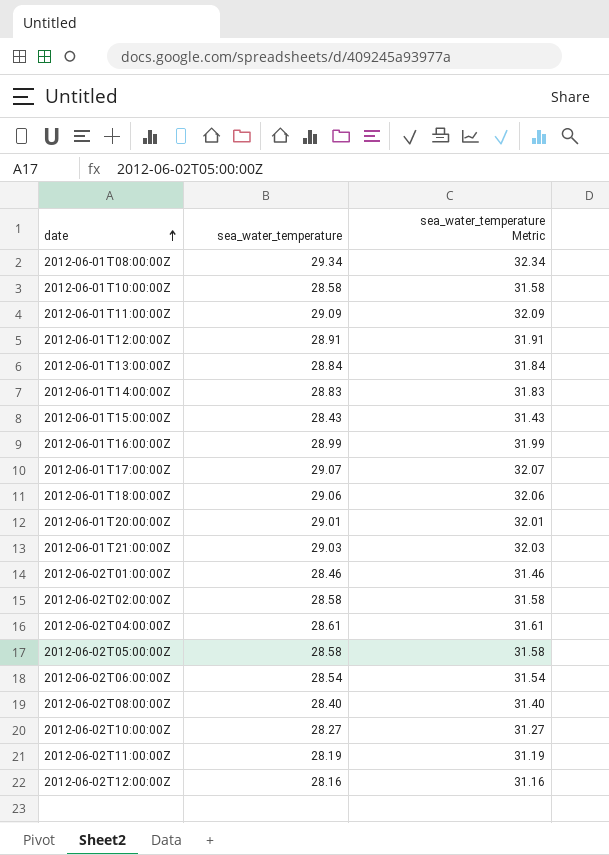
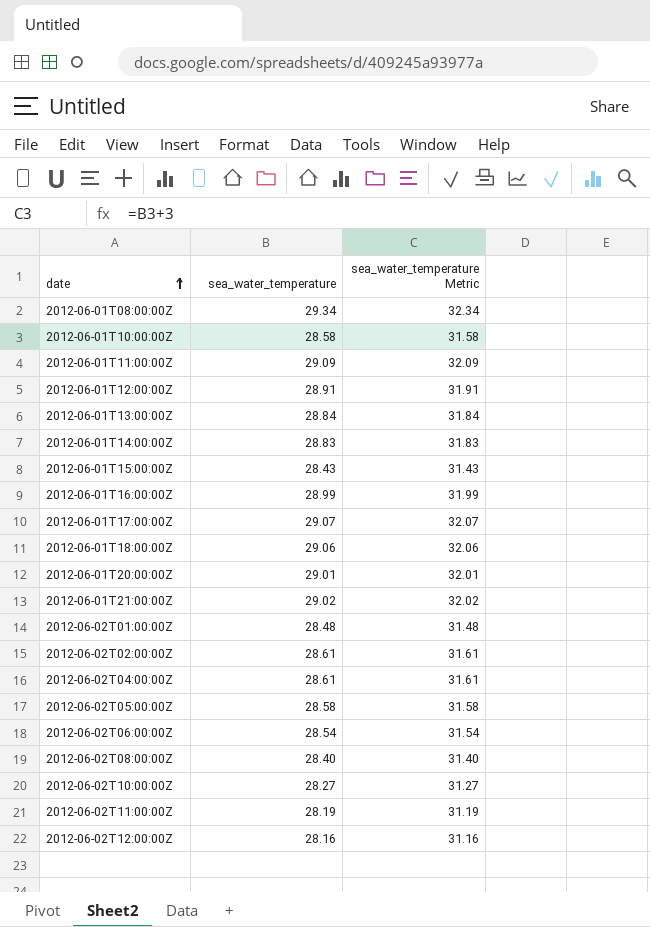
2012-06-01T21:00:00Z | sea_water_temperature: 29.03 -> 29.02
2012-06-01T21:00:00Z | sea_water_temperature Metric: 32.03 -> 32.02
2012-06-02T01:00:00Z | sea_water_temperature: 28.46 -> 28.48
2012-06-02T01:00:00Z | sea_water_temperature Metric: 31.46 -> 31.48
2012-06-02T02:00:00Z | sea_water_temperature: 28.58 -> 28.61
2012-06-02T02:00:00Z | sea_water_temperature Metric: 31.58 -> 31.61

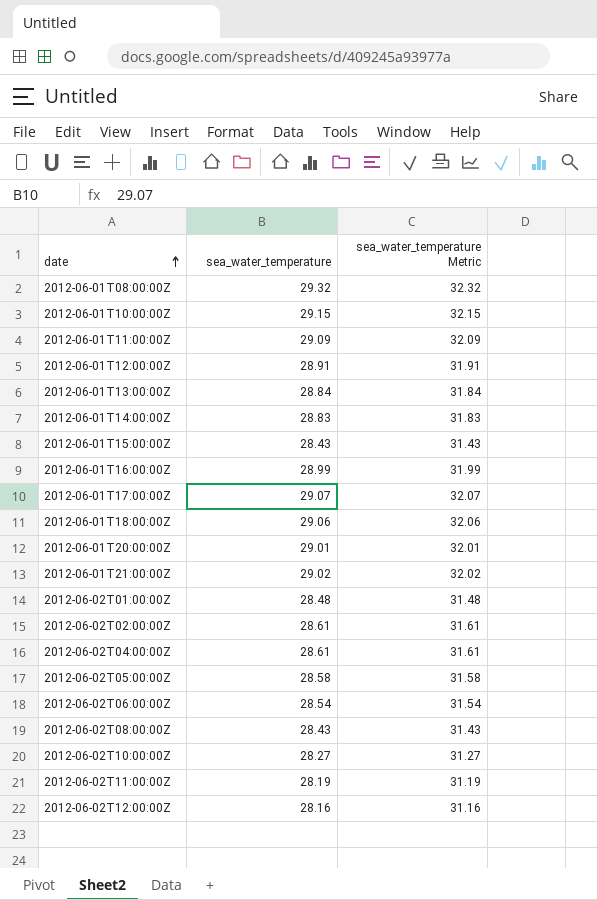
2012-06-01T08:00:00Z | sea_water_temperature: 29.34 -> 29.32
2012-06-01T08:00:00Z | sea_water_temperature Metric: 32.34 -> 32.32
2012-06-01T10:00:00Z | sea_water_temperature: 28.58 -> 29.15
2012-06-01T10:00:00Z | sea_water_temperature Metric: 31.58 -> 32.15
2012-06-02T08:00:00Z | sea_water_temperature: 28.40 -> 28.43
2012-06-02T08:00:00Z | sea_water_temperature Metric: 31.40 -> 31.43

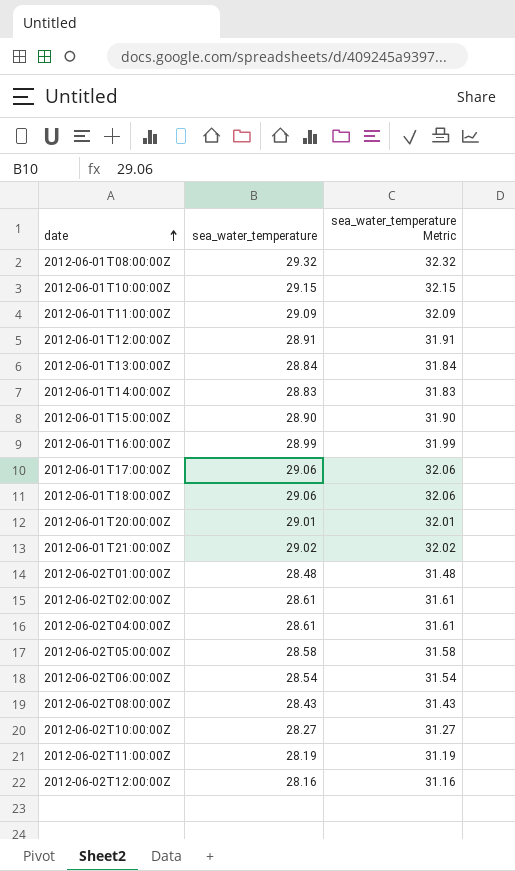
2012-06-01T15:00:00Z | sea_water_temperature: 28.43 -> 28.90
2012-06-01T15:00:00Z | sea_water_temperature Metric: 31.43 -> 31.90
2012-06-01T17:00:00Z | sea_water_temperature: 29.07 -> 29.06
2012-06-01T17:00:00Z | sea_water_temperature Metric: 32.07 -> 32.06

